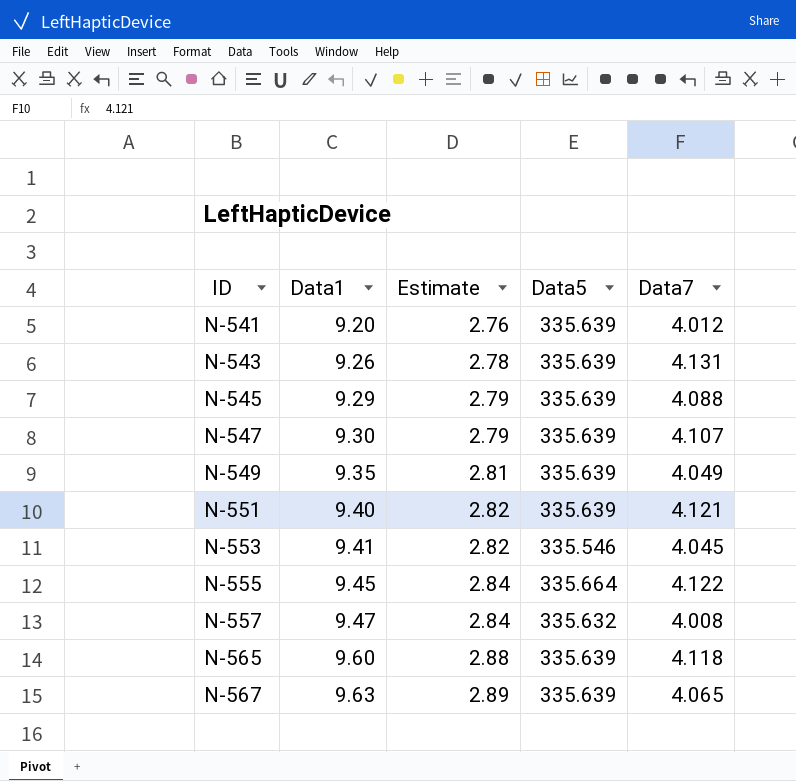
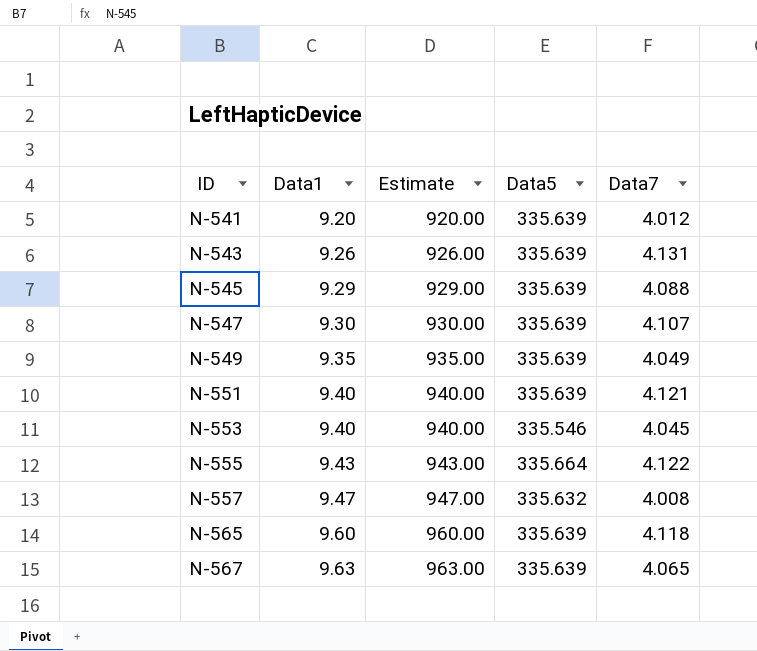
column Estimate | formula: [Data1] * 0.3 -> [Data1] * 100
N-553 | Data1: 9.41 -> 9.40
N-555 | Data1: 9.45 -> 9.43

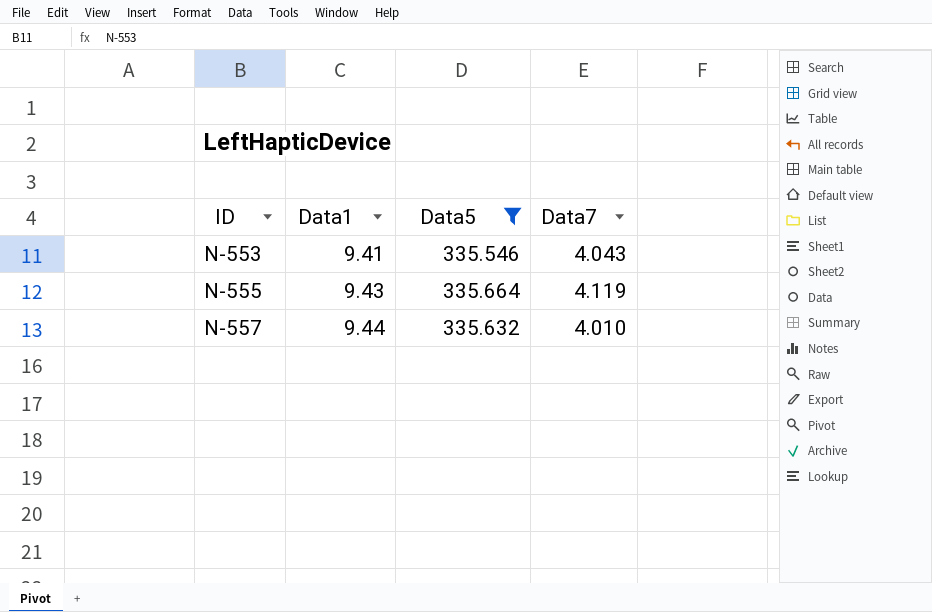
filter: none -> Data5 != 335.639
column Estimate | formula: [Data1] * 100 -> none
N-553 | Data1: 9.40 -> 9.41
N-553 | Data7: 4.045 -> 4.043
N-555 | Data7: 4.122 -> 4.119
N-557 | Data1: 9.47 -> 9.44
N-557 | Data7: 4.008 -> 4.010

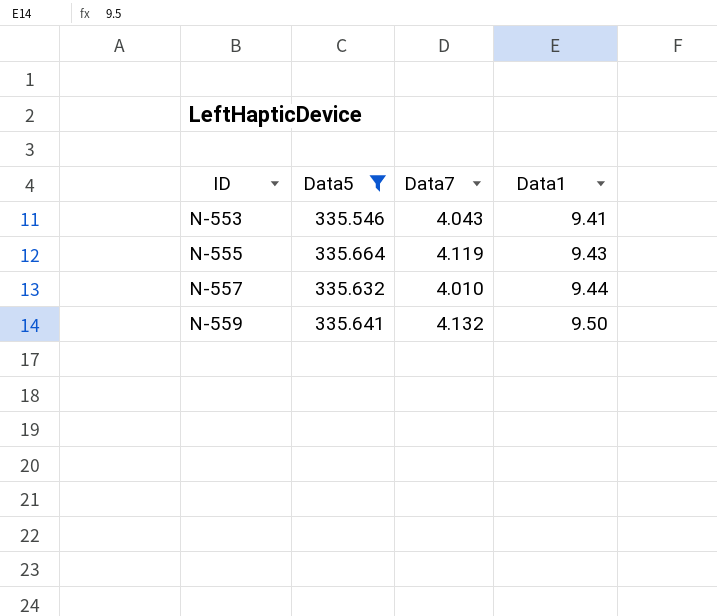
column Data1 | position: 2 -> 4
row N-559: none -> 335.641 | 4.132 | 9.50

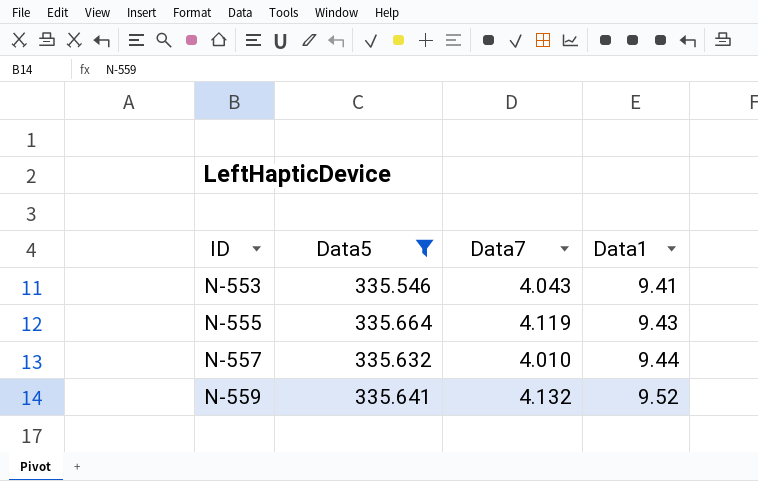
N-559 | Data1: 9.50 -> 9.52

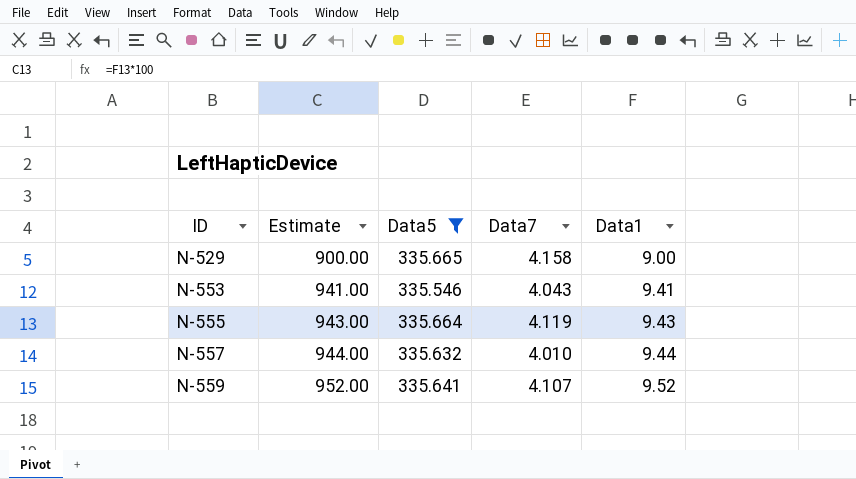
column Estimate | formula: none -> [Data1] * 100
row N-529: none -> 900.00 | 335.665 | 4.158 | 9.00
N-559 | Data7: 4.132 -> 4.107

